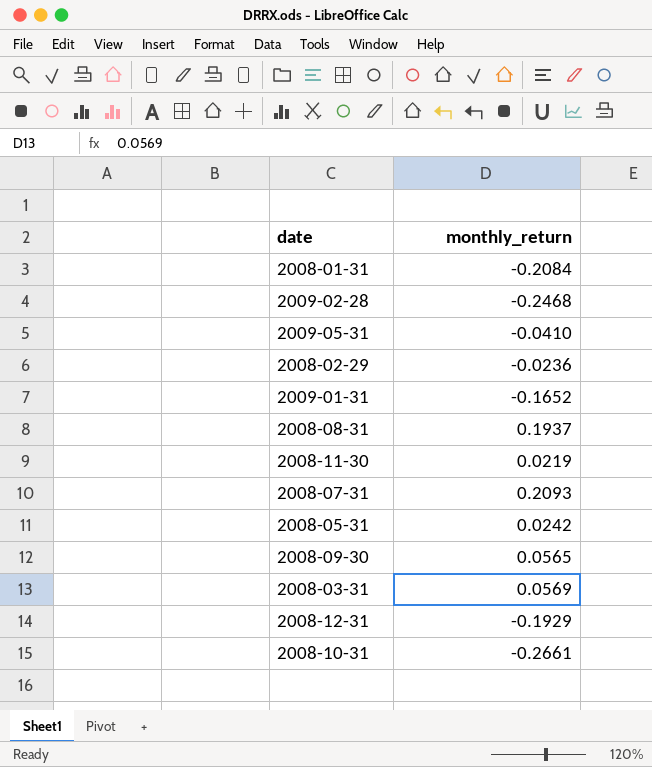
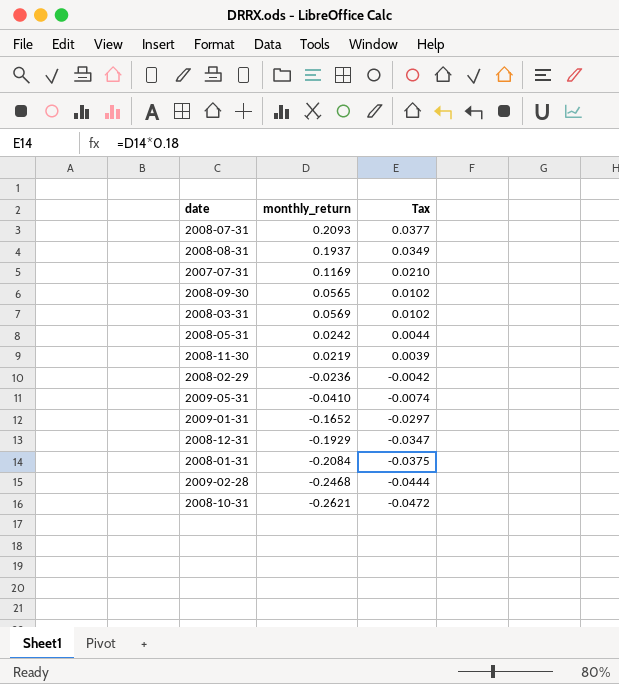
row order: none -> Tax descending
column Tax | formula: none -> [monthly_return] * 0.18
row 2007-07-31: none -> 0.1169 | 0.0210
2008-10-31 | monthly_return: -0.2661 -> -0.2621

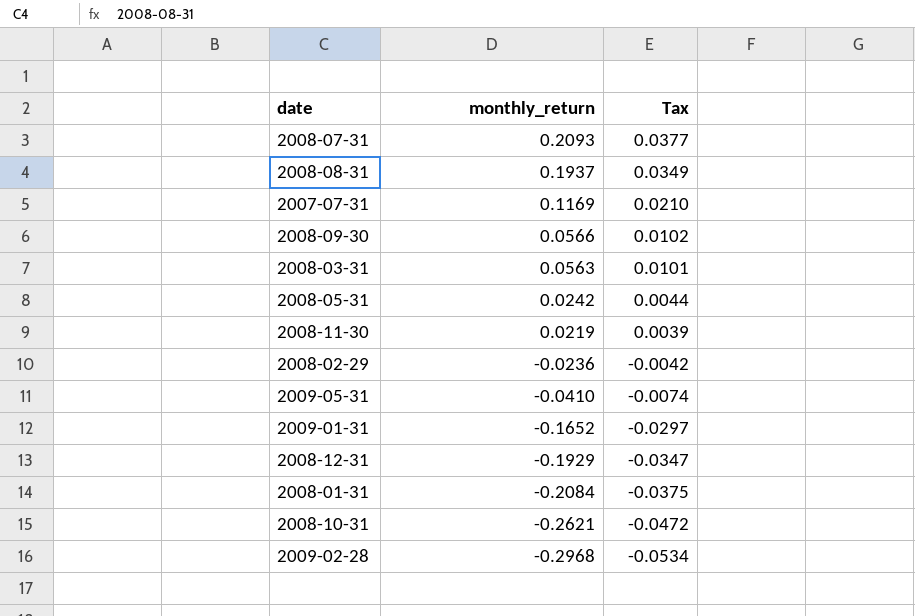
row order: Tax descending -> monthly_return descending
2008-09-30 | monthly_return: 0.0565 -> 0.0566
2008-03-31 | monthly_return: 0.0569 -> 0.0563
2008-03-31 | Tax: 0.0102 -> 0.0101
2009-02-28 | monthly_return: -0.2468 -> -0.2968
2009-02-28 | Tax: -0.0444 -> -0.0534

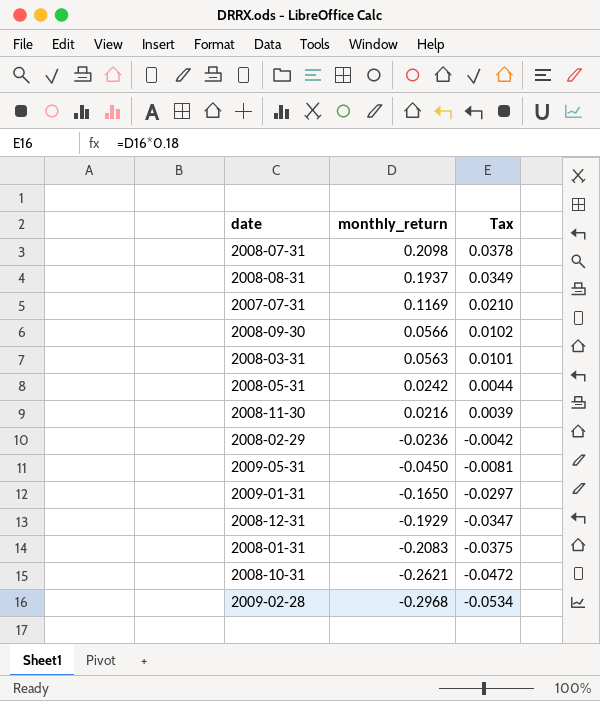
2008-07-31 | monthly_return: 0.2093 -> 0.2098
2008-07-31 | Tax: 0.0377 -> 0.0378
2008-11-30 | monthly_return: 0.0219 -> 0.0216
2009-05-31 | monthly_return: -0.0410 -> -0.0450
2009-05-31 | Tax: -0.0074 -> -0.0081
2009-01-31 | monthly_return: -0.1652 -> -0.1650
2008-01-31 | monthly_return: -0.2084 -> -0.2083

